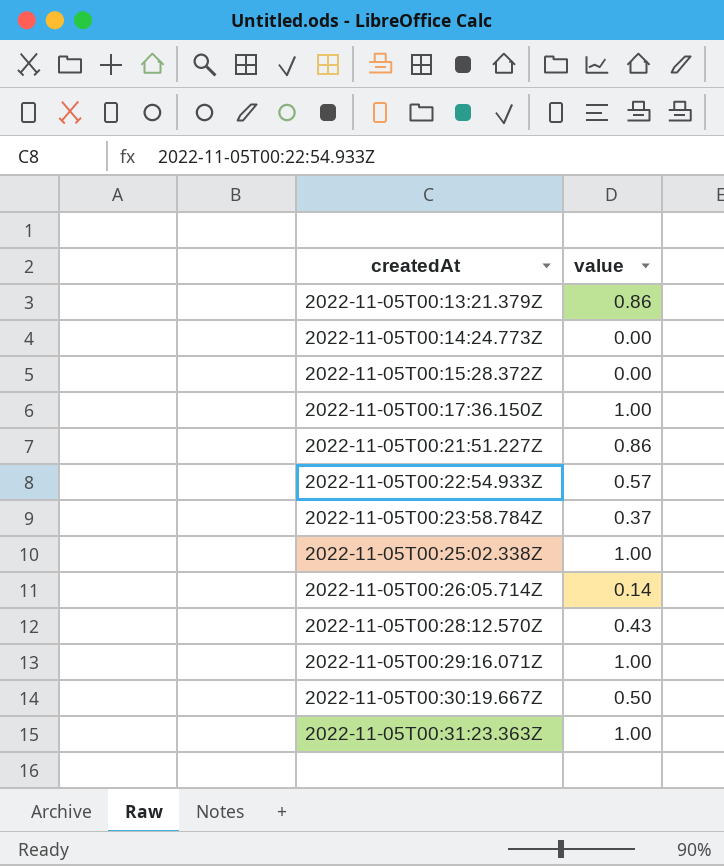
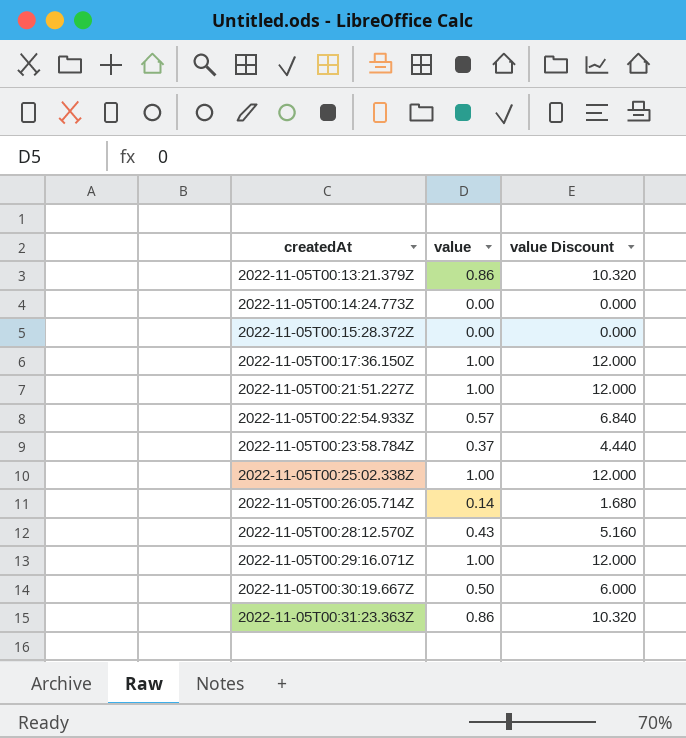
column value Discount | formula: none -> [value] * 12
2022-11-05T00:21:51.227Z | value: 0.86 -> 1.00
2022-11-05T00:31:23.363Z | value: 1.00 -> 0.86

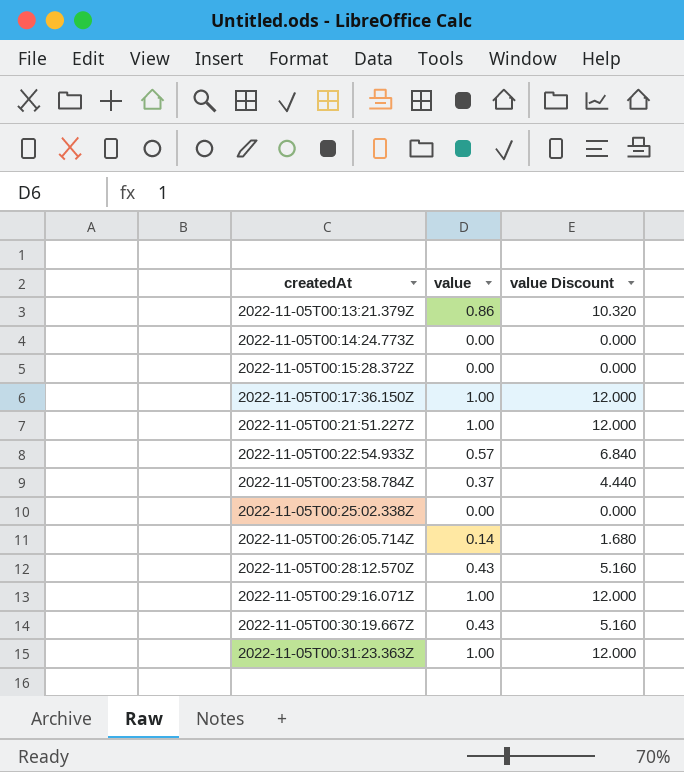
2022-11-05T00:25:02.338Z | value: 1.00 -> 0.00
2022-11-05T00:25:02.338Z | value Discount: 12.000 -> 0.000
2022-11-05T00:30:19.667Z | value: 0.50 -> 0.43
2022-11-05T00:30:19.667Z | value Discount: 6.000 -> 5.160
2022-11-05T00:31:23.363Z | value: 0.86 -> 1.00
2022-11-05T00:31:23.363Z | value Discount: 10.320 -> 12.000

